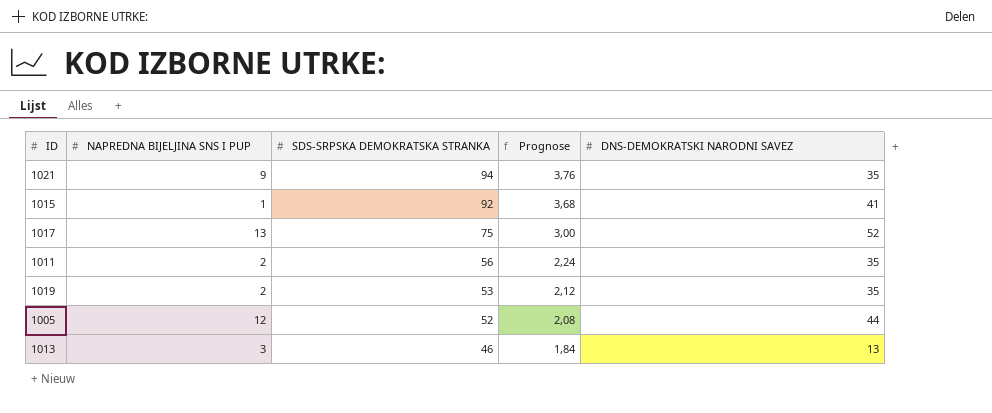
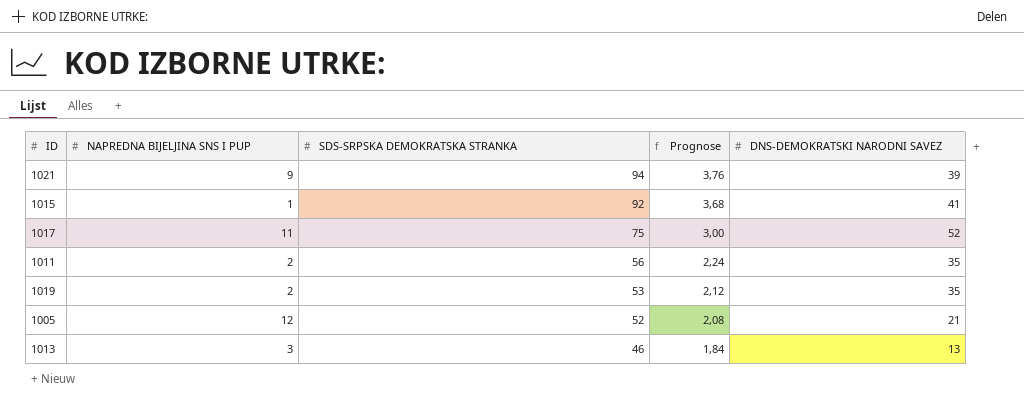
1021 | DNS-DEMOKRATSKI NARODNI SAVEZ: 35 -> 39
1017 | NAPREDNA BIJELJINA SNS I PUP: 13 -> 11
1005 | DNS-DEMOKRATSKI NARODNI SAVEZ: 44 -> 21

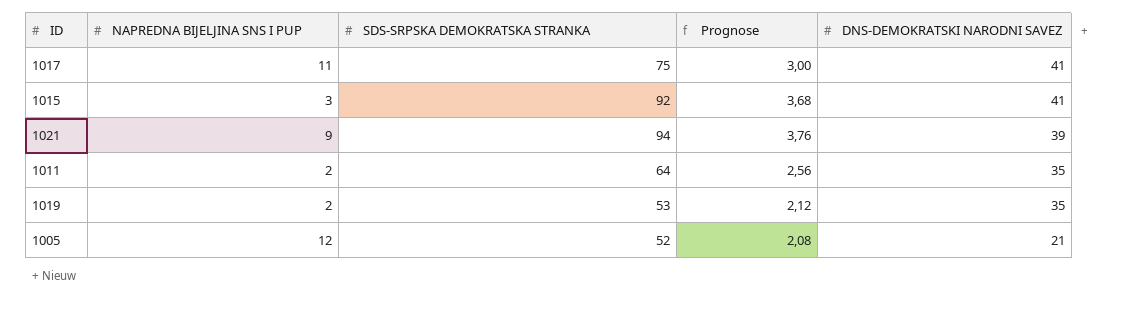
row order: SDS-SRPSKA DEMOKRATSKA STRANKA descending -> DNS-DEMOKRATSKI NARODNI SAVEZ descending
row 1013: 3 | 46 | 1,84 | 13 -> none
1017 | DNS-DEMOKRATSKI NARODNI SAVEZ: 52 -> 41
1015 | NAPREDNA BIJELJINA SNS I PUP: 1 -> 3
1011 | SDS-SRPSKA DEMOKRATSKA STRANKA: 56 -> 64
1011 | Prognose: 2,24 -> 2,56

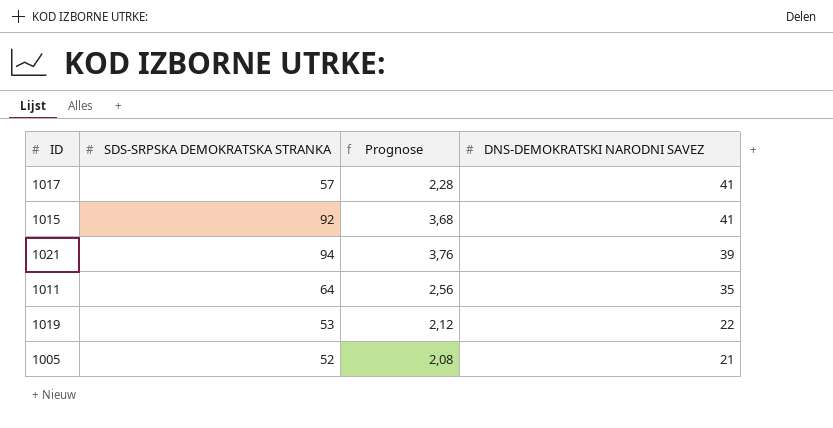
column NAPREDNA BIJELJINA SNS I PUP | position: 2 -> none
1017 | SDS-SRPSKA DEMOKRATSKA STRANKA: 75 -> 57
1017 | Prognose: 3,00 -> 2,28
1019 | DNS-DEMOKRATSKI NARODNI SAVEZ: 35 -> 22

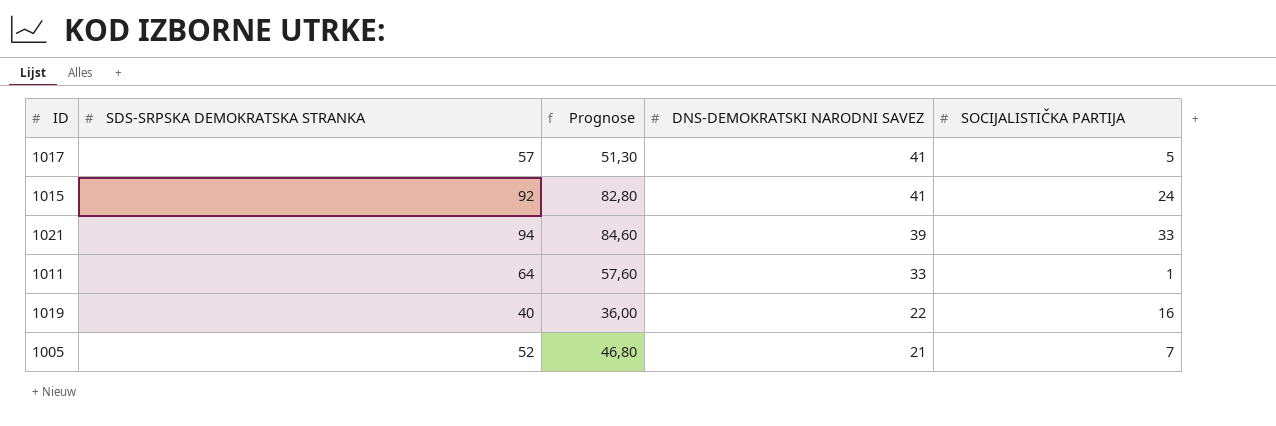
column Prognose | formula: [SDS-SRPSKA DEMOKRATSKA STRANKA] * 0,04 -> [SDS-SRPSKA DEMOKRATSKA STRANKA] * 0,9
column SOCIJALISTIČKA PARTIJA | position: none -> 5
1011 | DNS-DEMOKRATSKI NARODNI SAVEZ: 35 -> 33
1019 | SDS-SRPSKA DEMOKRATSKA STRANKA: 53 -> 40

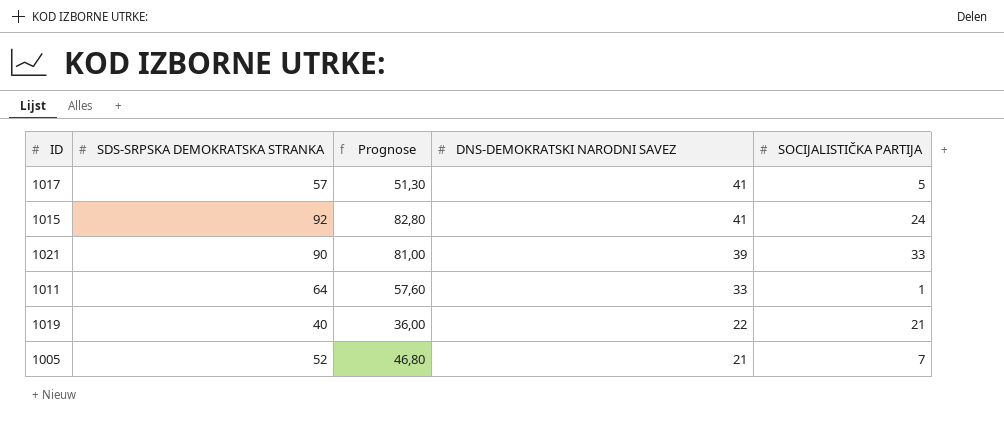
1021 | SDS-SRPSKA DEMOKRATSKA STRANKA: 94 -> 90
1021 | Prognose: 84,60 -> 81,00
1019 | SOCIJALISTIČKA PARTIJA: 16 -> 21

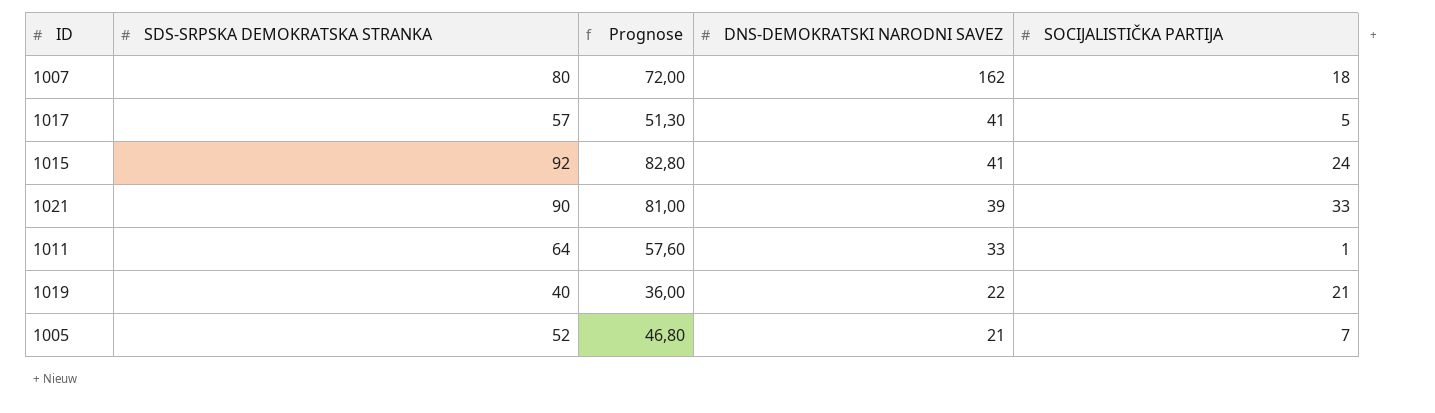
row 1007: none -> 80 | 72,00 | 162 | 18

